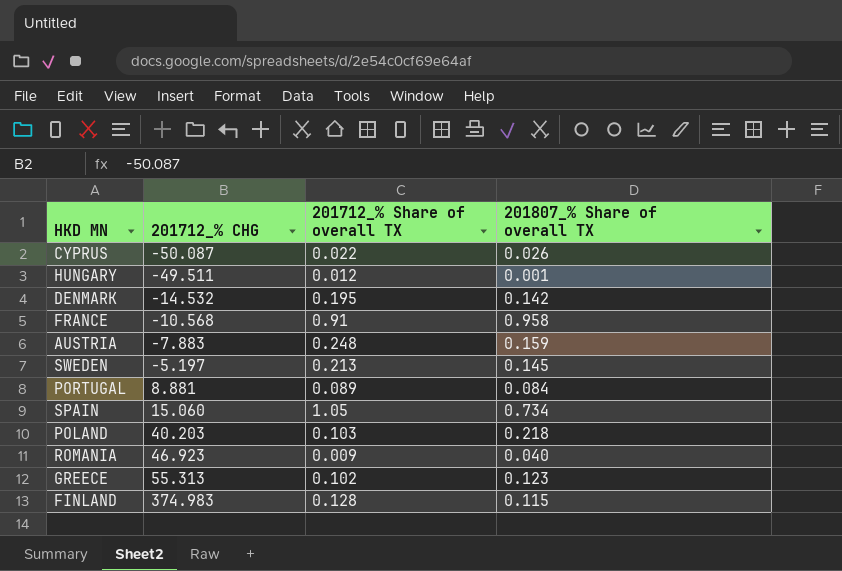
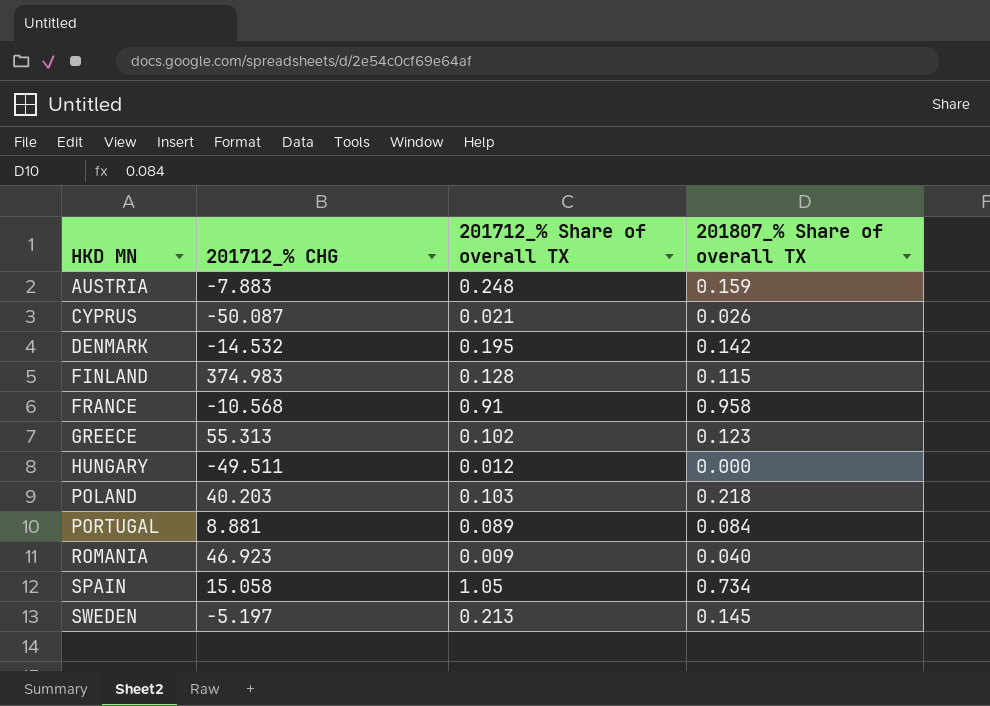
row order: 201712_% CHG ascending -> HKD MN ascending
CYPRUS | 201712_% Share of overall TX: 0.022 -> 0.021
HUNGARY | 201807_% Share of overall TX: 0.001 -> 0.000
SPAIN | 201712_% CHG: 15.060 -> 15.058

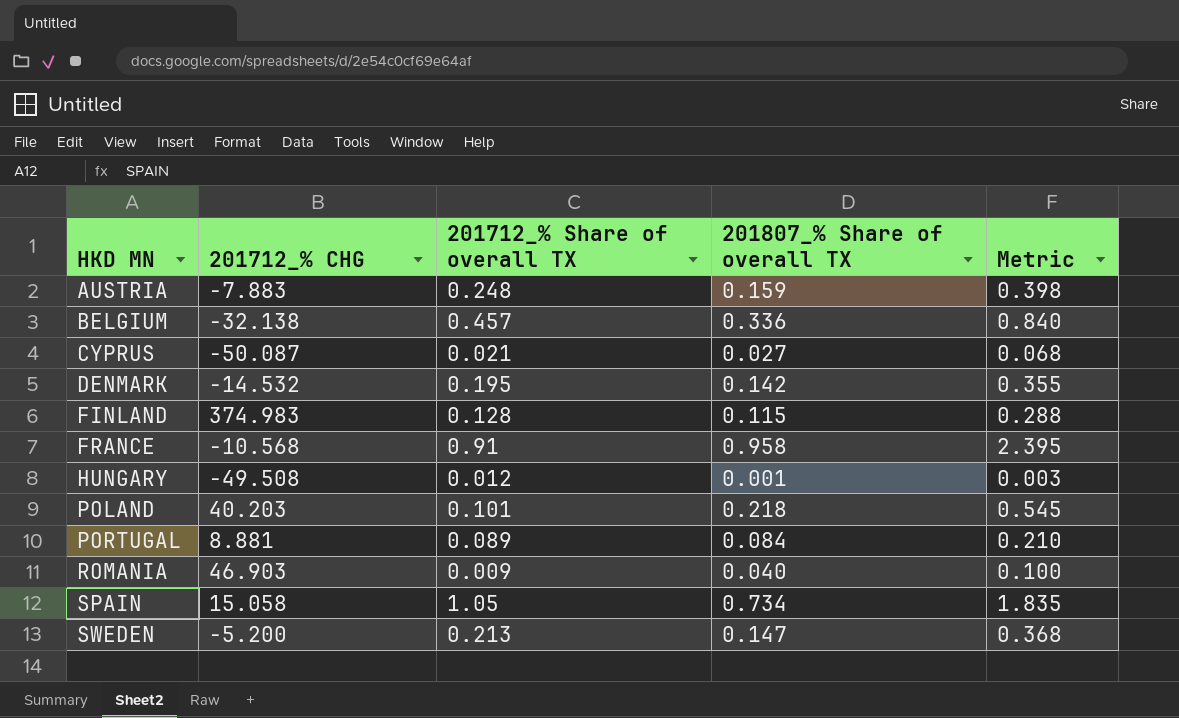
column Metric | formula: none -> [201807_% Share of overall TX] * 2.5
row GREECE: 55.313 | 0.102 | 0.123 -> none
row BELGIUM: none -> -32.138 | 0.457 | 0.336 | 0.840
CYPRUS | 201807_% Share of overall TX: 0.026 -> 0.027
HUNGARY | 201712_% CHG: -49.511 -> -49.508
HUNGARY | 201807_% Share of overall TX: 0.000 -> 0.001
POLAND | 201712_% Share of overall TX: 0.103 -> 0.101
ROMANIA | 201712_% CHG: 46.923 -> 46.903
SWEDEN | 201712_% CHG: -5.197 -> -5.200
SWEDEN | 201807_% Share of overall TX: 0.145 -> 0.147

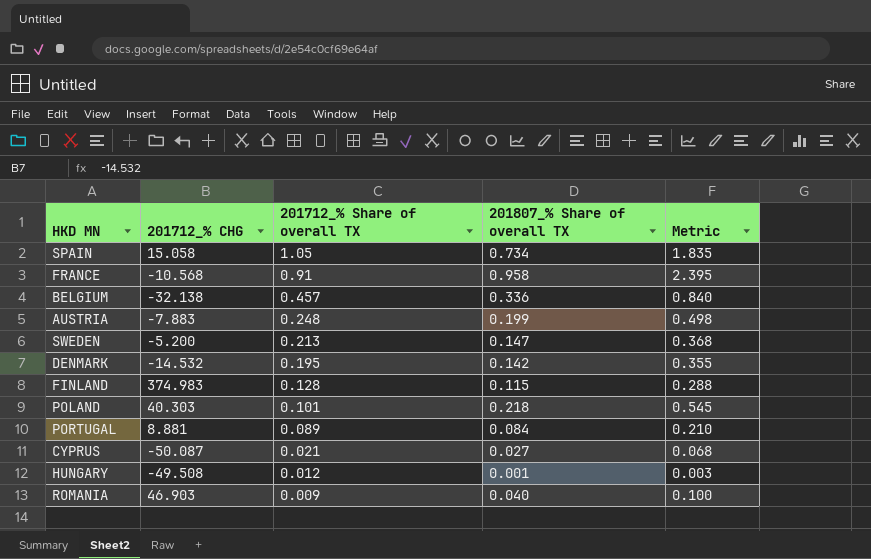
row order: HKD MN ascending -> 201712_% Share of overall TX descending
AUSTRIA | 201807_% Share of overall TX: 0.159 -> 0.199
AUSTRIA | Metric: 0.398 -> 0.498
POLAND | 201712_% CHG: 40.203 -> 40.303

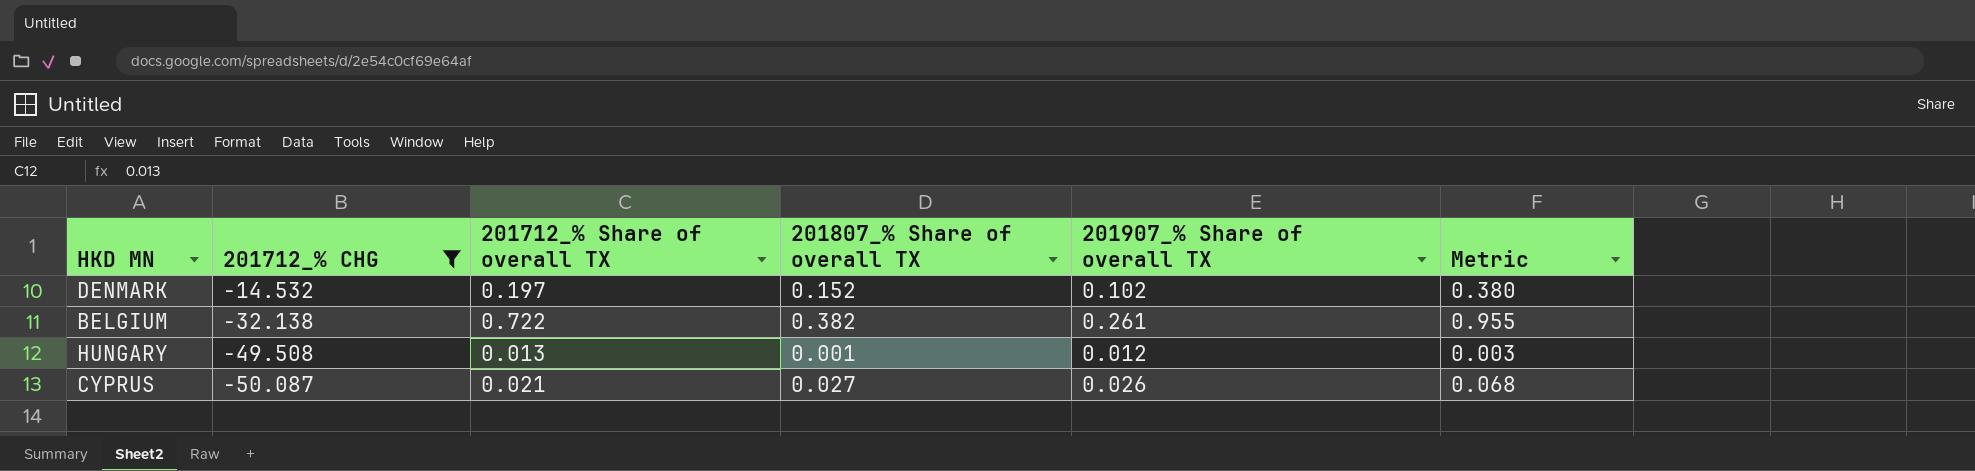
filter: none -> 201712_% CHG <= -14.532
row order: 201712_% Share of overall TX descending -> 201712_% CHG descending
column 201907_% Share of overall TX | position: none -> 5
DENMARK | 201712_% Share of overall TX: 0.195 -> 0.197
DENMARK | 201807_% Share of overall TX: 0.142 -> 0.152
DENMARK | Metric: 0.355 -> 0.380
BELGIUM | 201712_% Share of overall TX: 0.457 -> 0.722
BELGIUM | 201807_% Share of overall TX: 0.336 -> 0.382
BELGIUM | Metric: 0.840 -> 0.955
HUNGARY | 201712_% Share of overall TX: 0.012 -> 0.013

